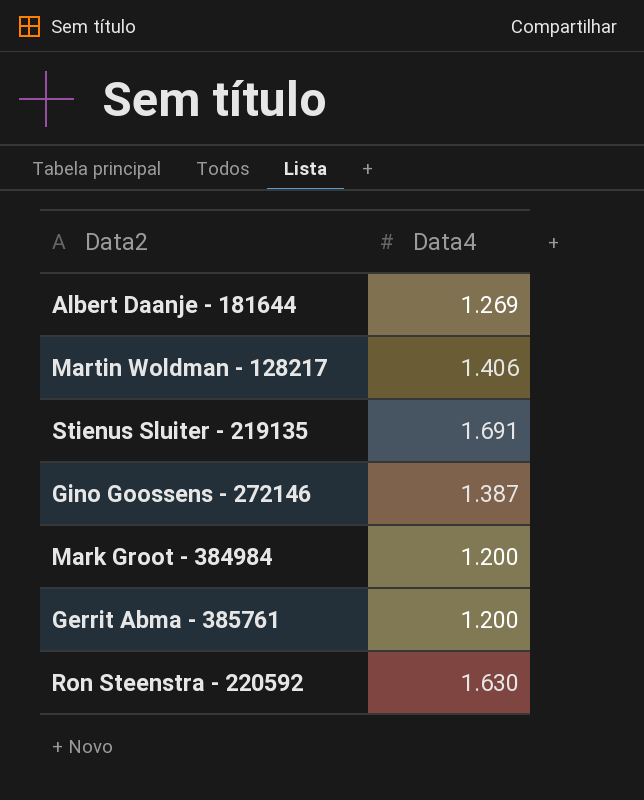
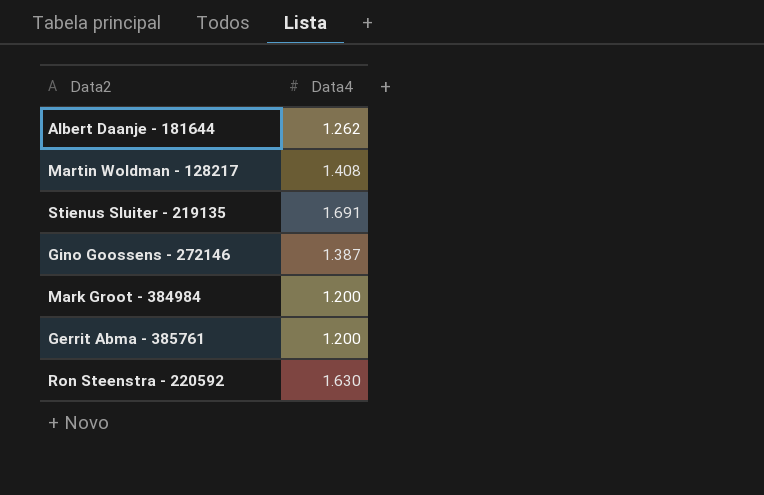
Albert Daanje - 181644 | Data4: 1.269 -> 1.262
Martin Woldman - 128217 | Data4: 1.406 -> 1.408

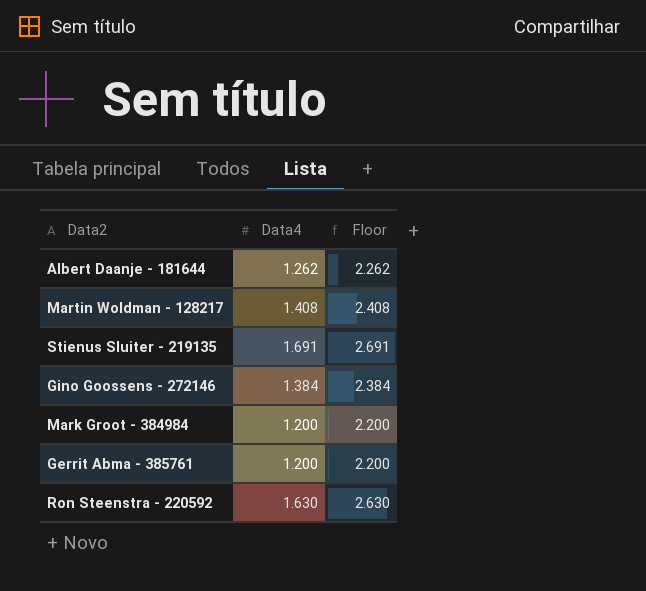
column Floor | formula: none -> [Data4] + 1
Gino Goossens - 272146 | Data4: 1.387 -> 1.384

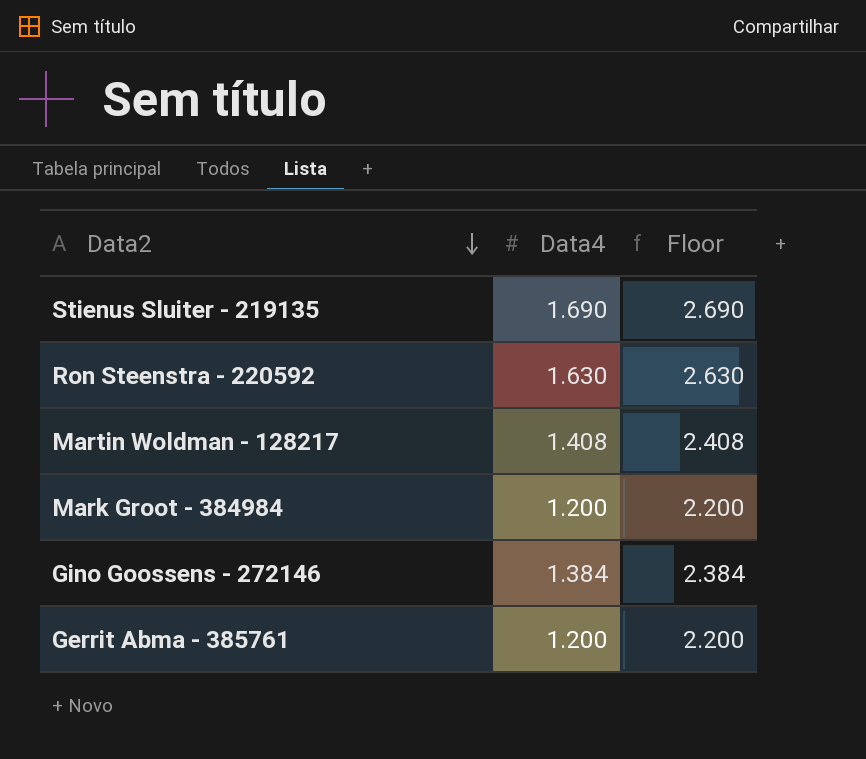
row order: none -> Data2 descending
row Albert Daanje - 181644: 1.262 | 2.262 -> none
Stienus Sluiter - 219135 | Data4: 1.691 -> 1.690
Stienus Sluiter - 219135 | Floor: 2.691 -> 2.690

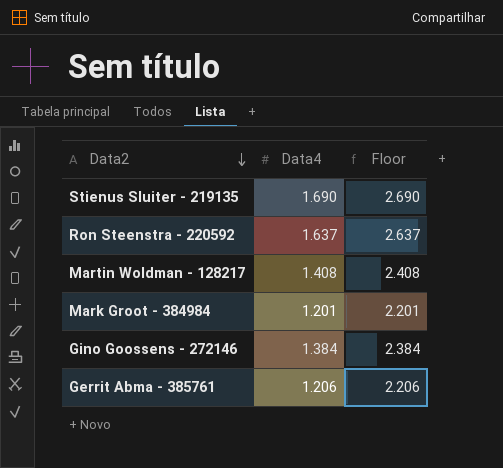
Ron Steenstra - 220592 | Data4: 1.630 -> 1.637
Ron Steenstra - 220592 | Floor: 2.630 -> 2.637
Mark Groot - 384984 | Data4: 1.200 -> 1.201
Mark Groot - 384984 | Floor: 2.200 -> 2.201
Gerrit Abma - 385761 | Data4: 1.200 -> 1.206
Gerrit Abma - 385761 | Floor: 2.200 -> 2.206

